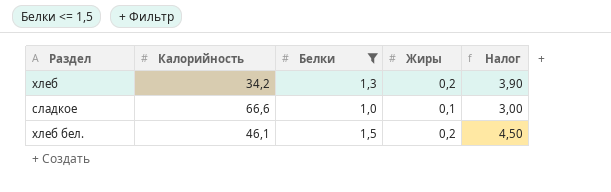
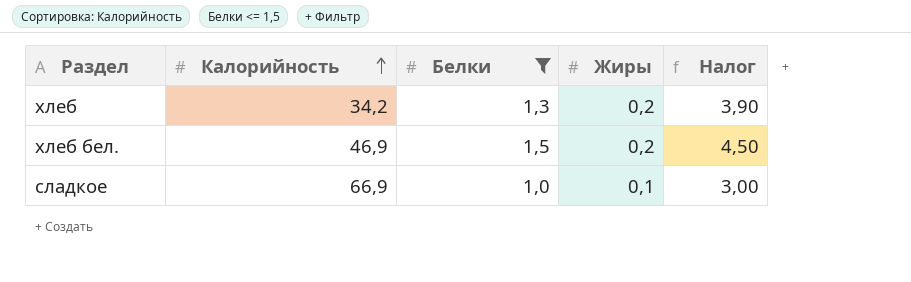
row order: none -> Калорийность ascending
хлеб бел. | Калорийность: 46,1 -> 46,9
сладкое | Калорийность: 66,6 -> 66,9

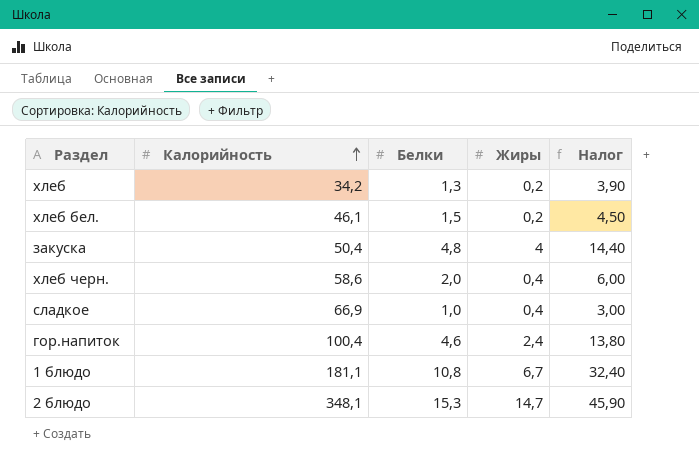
filter: Белки <= 1,5 -> none
хлеб бел. | Калорийность: 46,9 -> 46,1
сладкое | Жиры: 0,1 -> 0,4

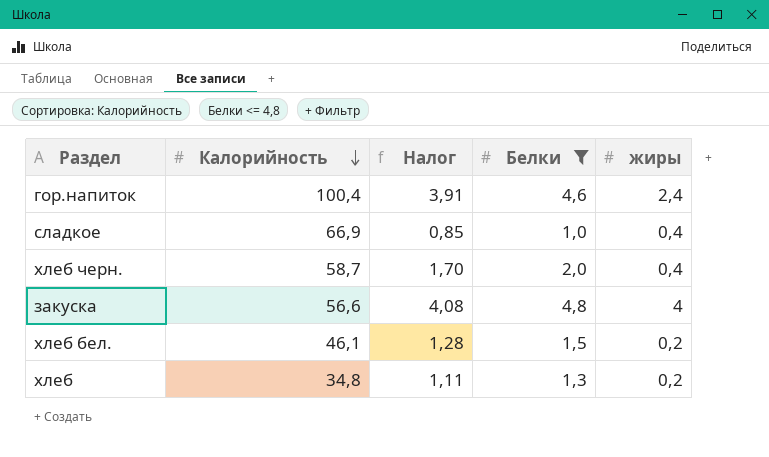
filter: none -> Белки <= 4,8
row order: Калорийность ascending -> Калорийность descending
column Налог | formula: [Белки] * 3 -> [Белки] * 0,85
column Налог | position: 5 -> 3
column name: Жиры -> жиры
хлеб черн. | Калорийность: 58,6 -> 58,7
закуска | Калорийность: 50,4 -> 56,6
хлеб | Калорийность: 34,2 -> 34,8

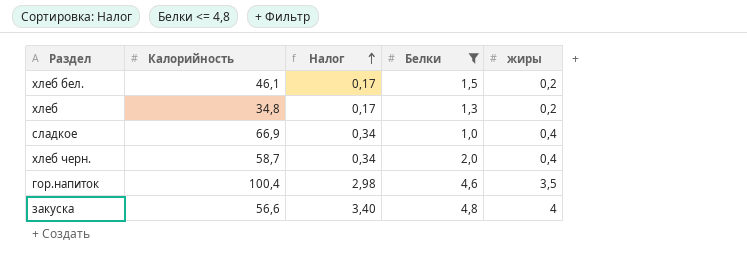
row order: Калорийность descending -> Налог ascending
column Налог | formula: [Белки] * 0,85 -> [жиры] * 0,85
гор.напиток | жиры: 2,4 -> 3,5

